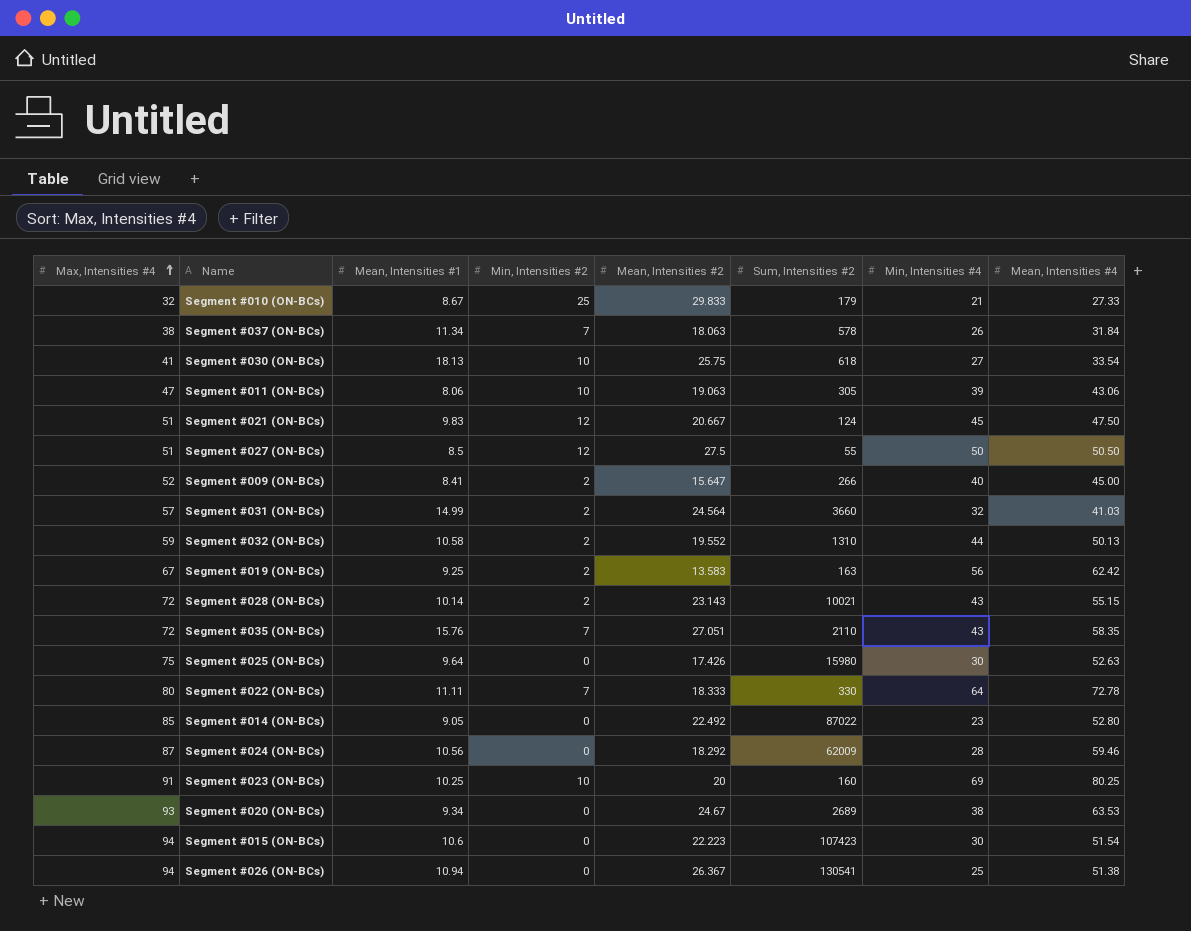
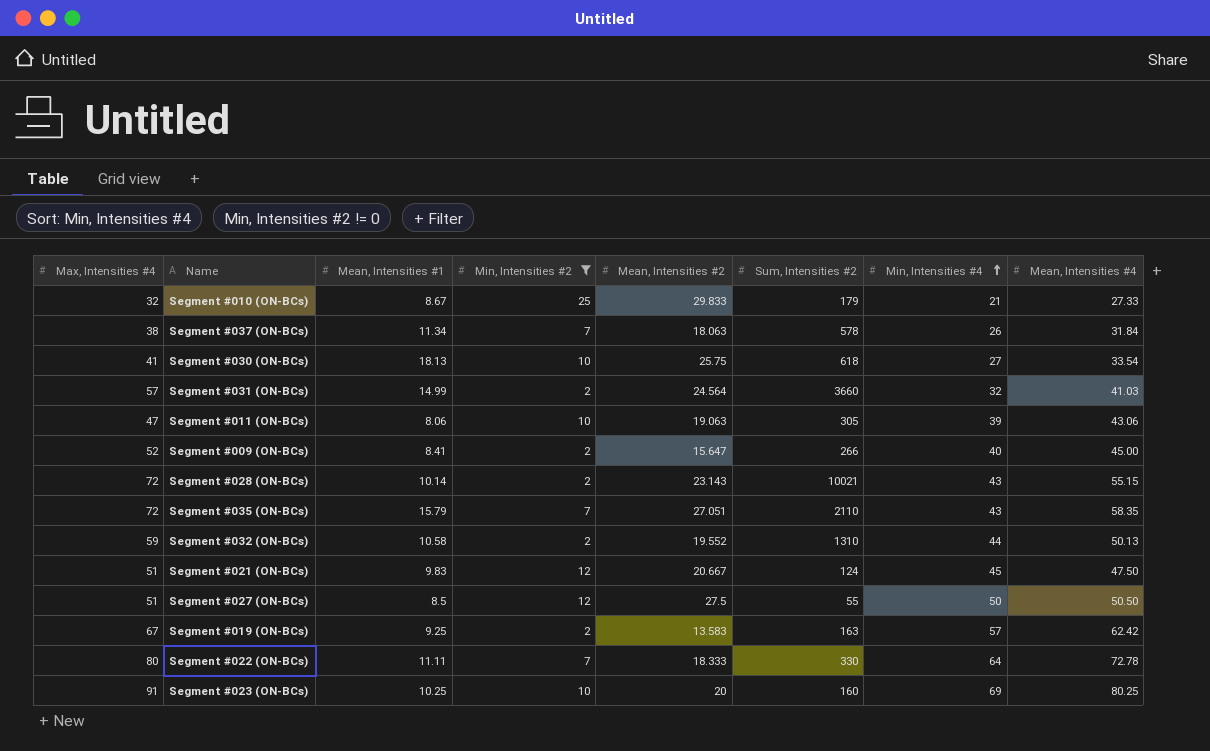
filter: none -> Min, Intensities #2 != 0
row order: Max, Intensities #4 ascending -> Min, Intensities #4 ascending
Segment #035 (ON-BCs) | Mean, Intensities #1: 15.76 -> 15.79
Segment #019 (ON-BCs) | Min, Intensities #4: 56 -> 57

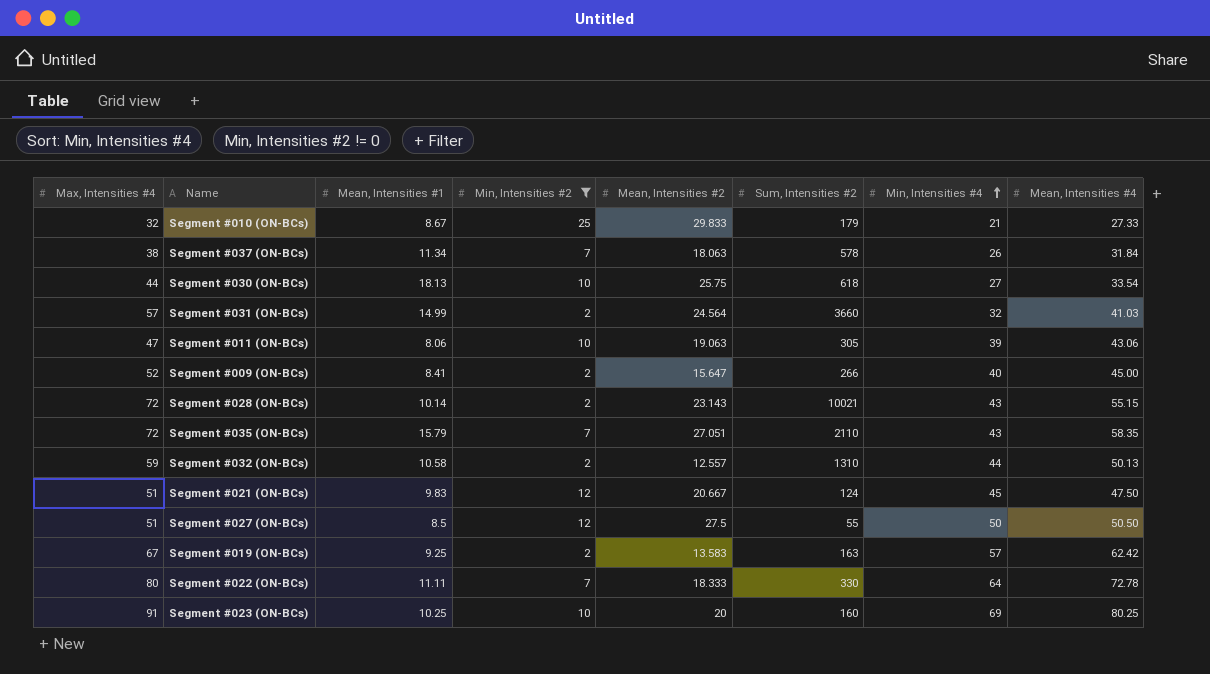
Segment #030 (ON-BCs) | Max, Intensities #4: 41 -> 44
Segment #032 (ON-BCs) | Mean, Intensities #2: 19.552 -> 12.557

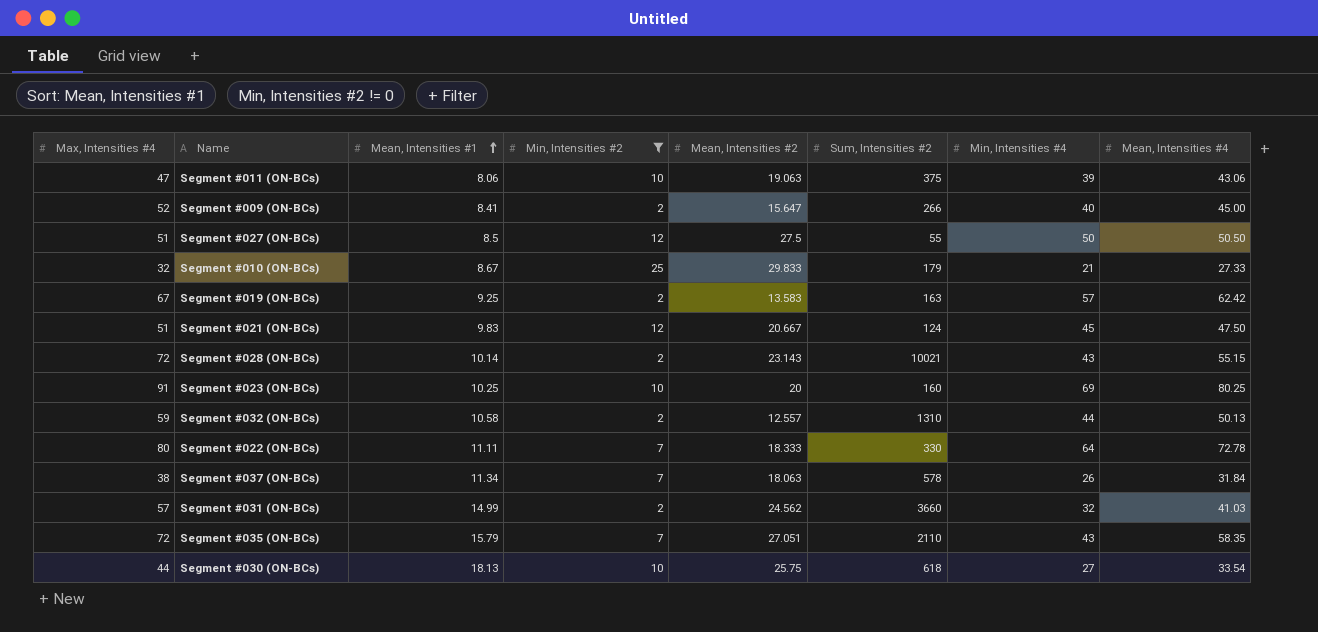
row order: Min, Intensities #4 ascending -> Mean, Intensities #1 ascending
Segment #011 (ON-BCs) | Sum, Intensities #2: 305 -> 375
Segment #031 (ON-BCs) | Mean, Intensities #2: 24.564 -> 24.562

